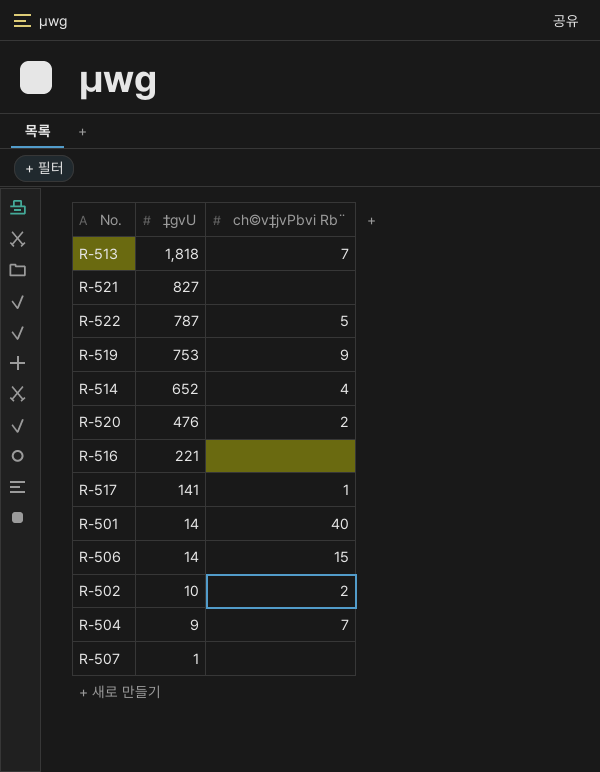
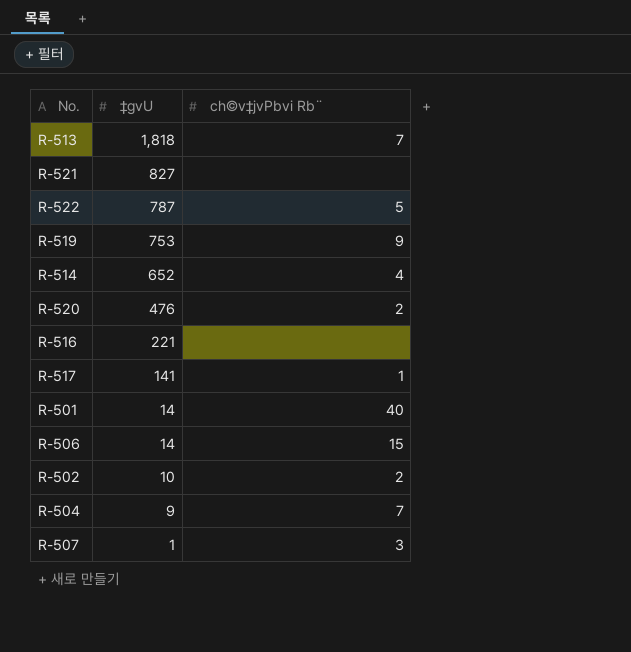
R-507 | ch©v‡jvPbvi Rb¨: none -> 3

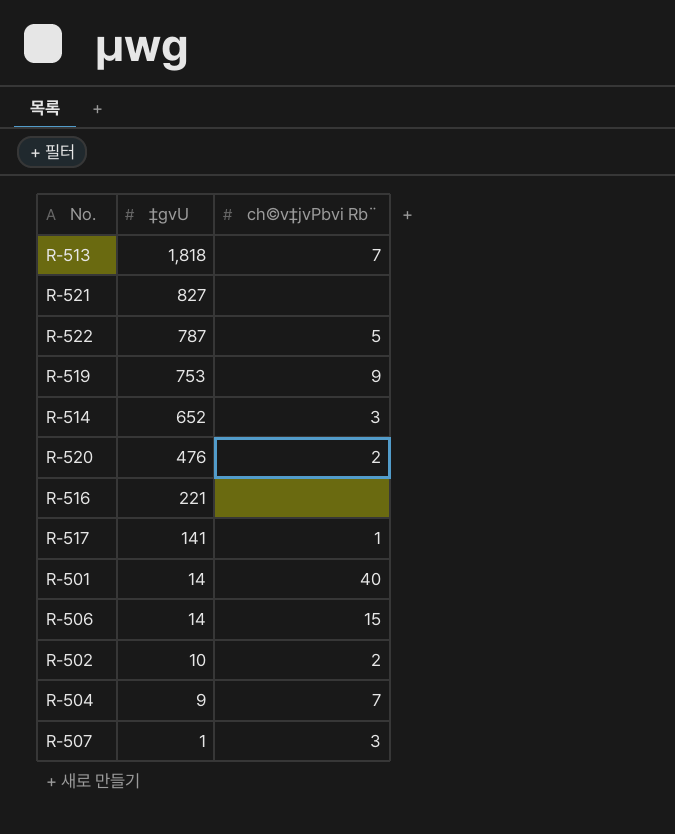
R-514 | ch©v‡jvPbvi Rb¨: 4 -> 3

